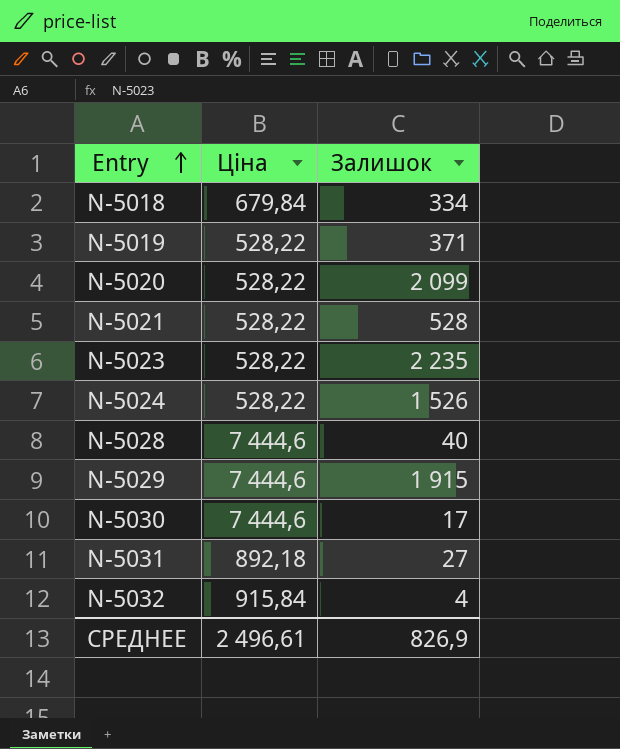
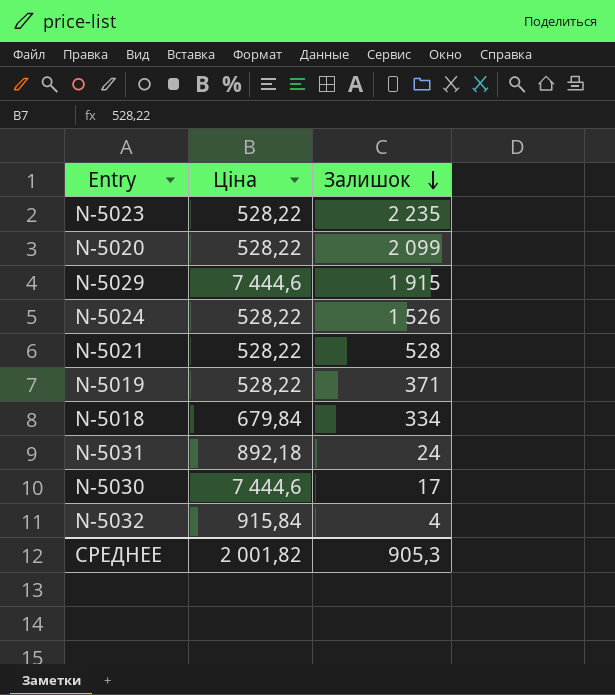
row order: Entry ascending -> Залишок descending
row N-5028: 7 444,6 | 40 -> none
N-5031 | Залишок: 27 -> 24
СРЕДНЕЕ | Ціна: 2 496,61 -> 2 001,82
СРЕДНЕЕ | Залишок: 826,9 -> 905,3

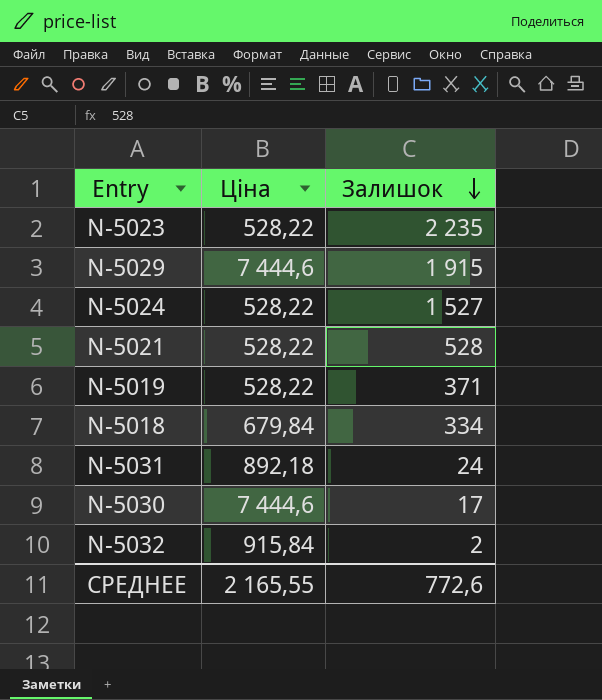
row N-5020: 528,22 | 2 099 -> none
N-5024 | Залишок: 1 526 -> 1 527
N-5032 | Залишок: 4 -> 2
СРЕДНЕЕ | Ціна: 2 001,82 -> 2 165,55
СРЕДНЕЕ | Залишок: 905,3 -> 772,6

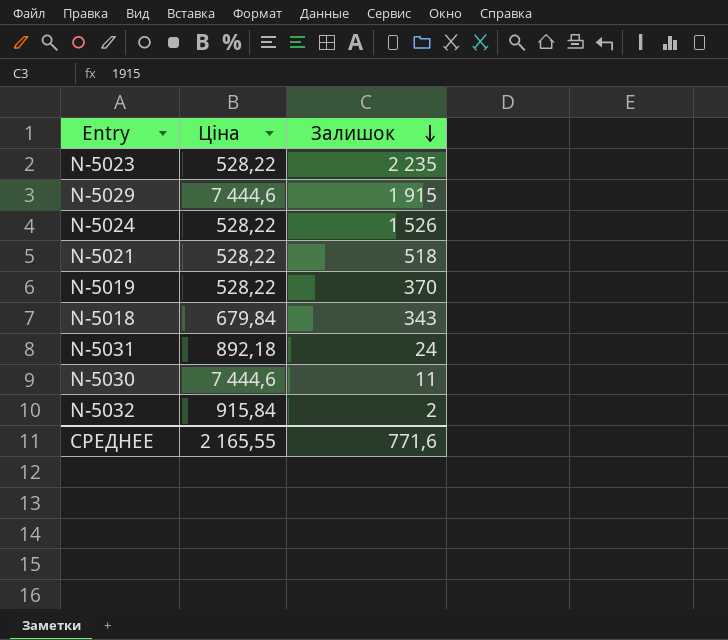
N-5024 | Залишок: 1 527 -> 1 526
N-5021 | Залишок: 528 -> 518
N-5019 | Залишок: 371 -> 370
N-5018 | Залишок: 334 -> 343
N-5030 | Залишок: 17 -> 11
СРЕДНЕЕ | Залишок: 772,6 -> 771,6

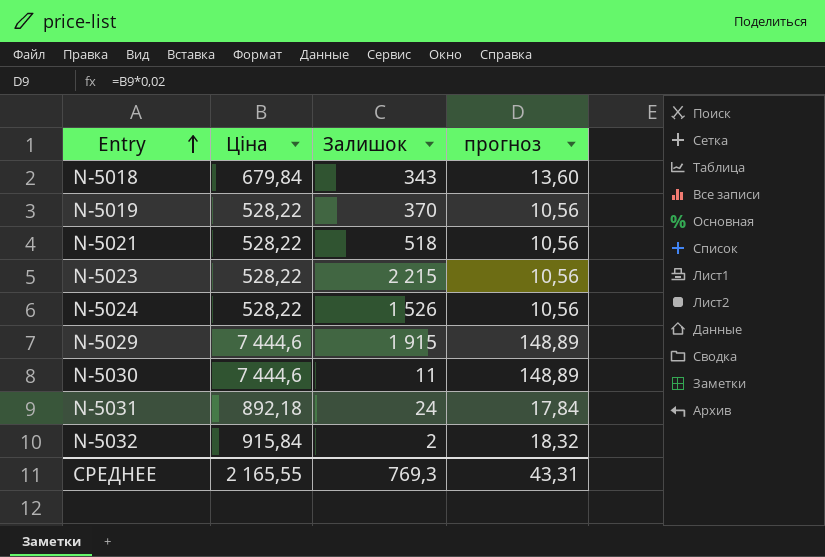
row order: Залишок descending -> Entry ascending
column прогноз | formula: none -> [Ціна] * 0,02
N-5023 | Залишок: 2 235 -> 2 215
СРЕДНЕЕ | Залишок: 771,6 -> 769,3

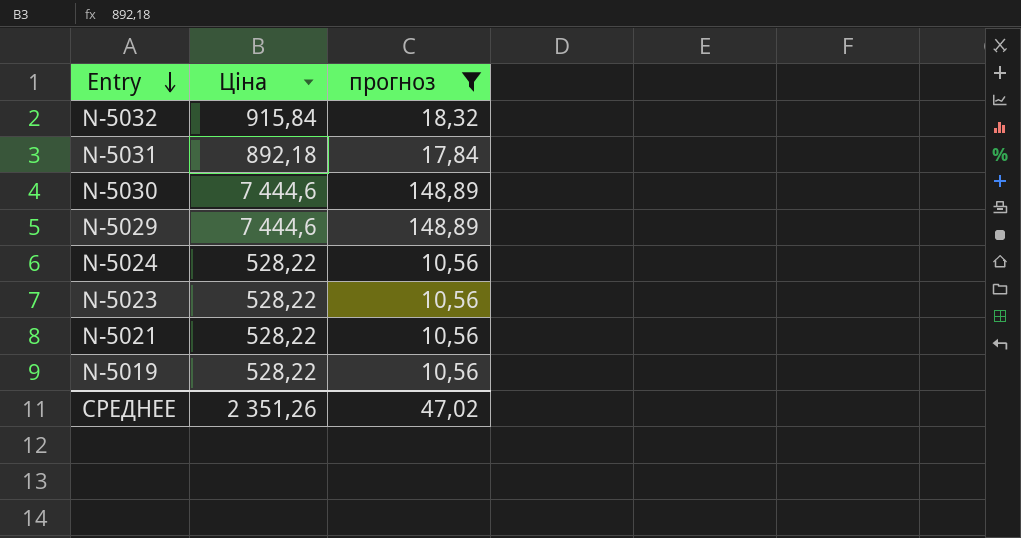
filter: none -> прогноз != 13,60
row order: Entry ascending -> Entry descending
column Залишок | position: 3 -> none
СРЕДНЕЕ | Ціна: 2 165,55 -> 2 351,26
СРЕДНЕЕ | прогноз: 43,31 -> 47,02

